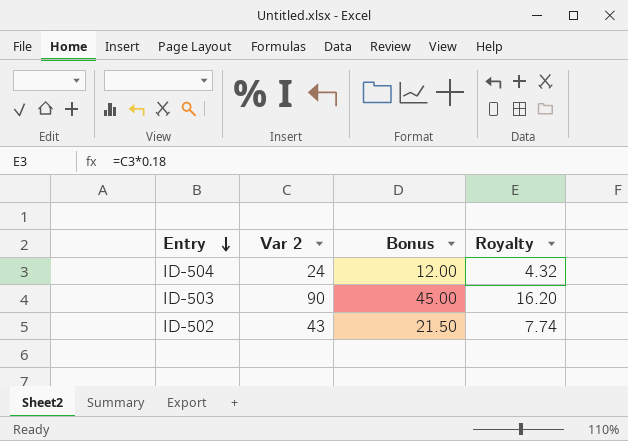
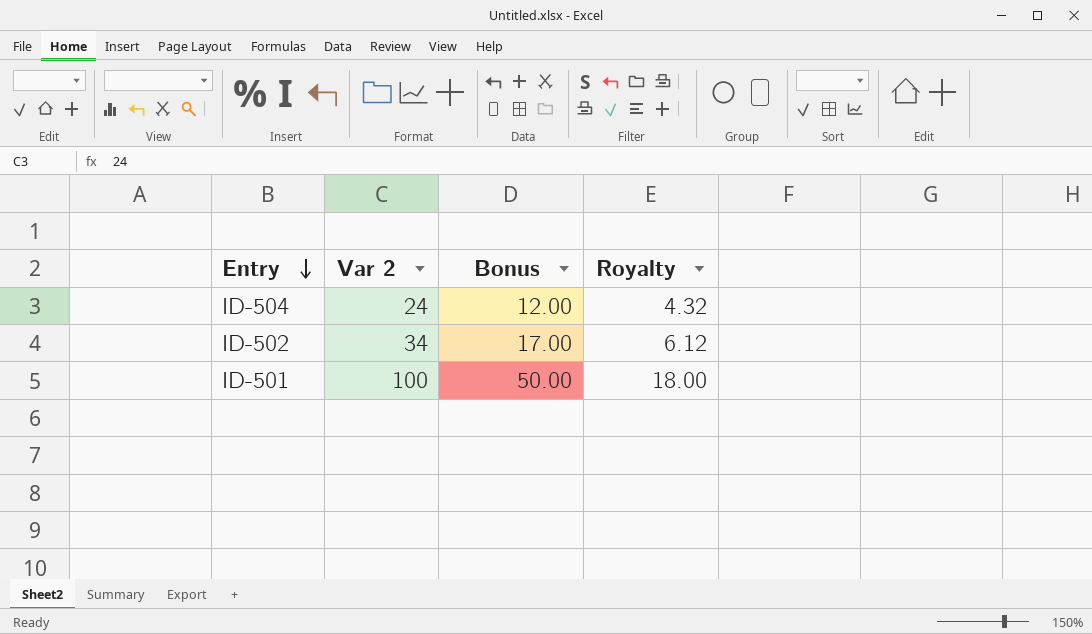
row ID-503: 90 | 45.00 | 16.20 -> none
ID-502 | Var 2: 43 -> 34
ID-502 | Bonus: 21.50 -> 17.00
ID-502 | Royalty: 7.74 -> 6.12
row ID-501: none -> 100 | 50.00 | 18.00

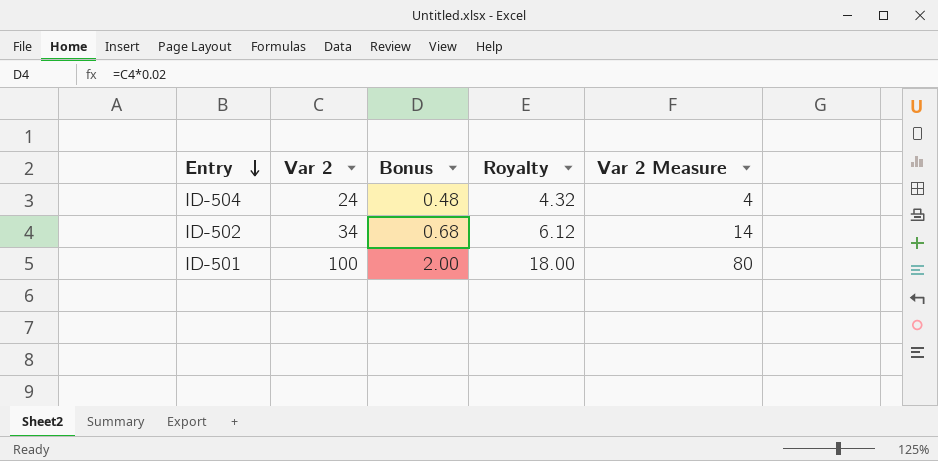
column Bonus | formula: [Var 2] * 0.5 -> [Var 2] * 0.02
column Var 2 Measure | formula: none -> [Var 2] - 20

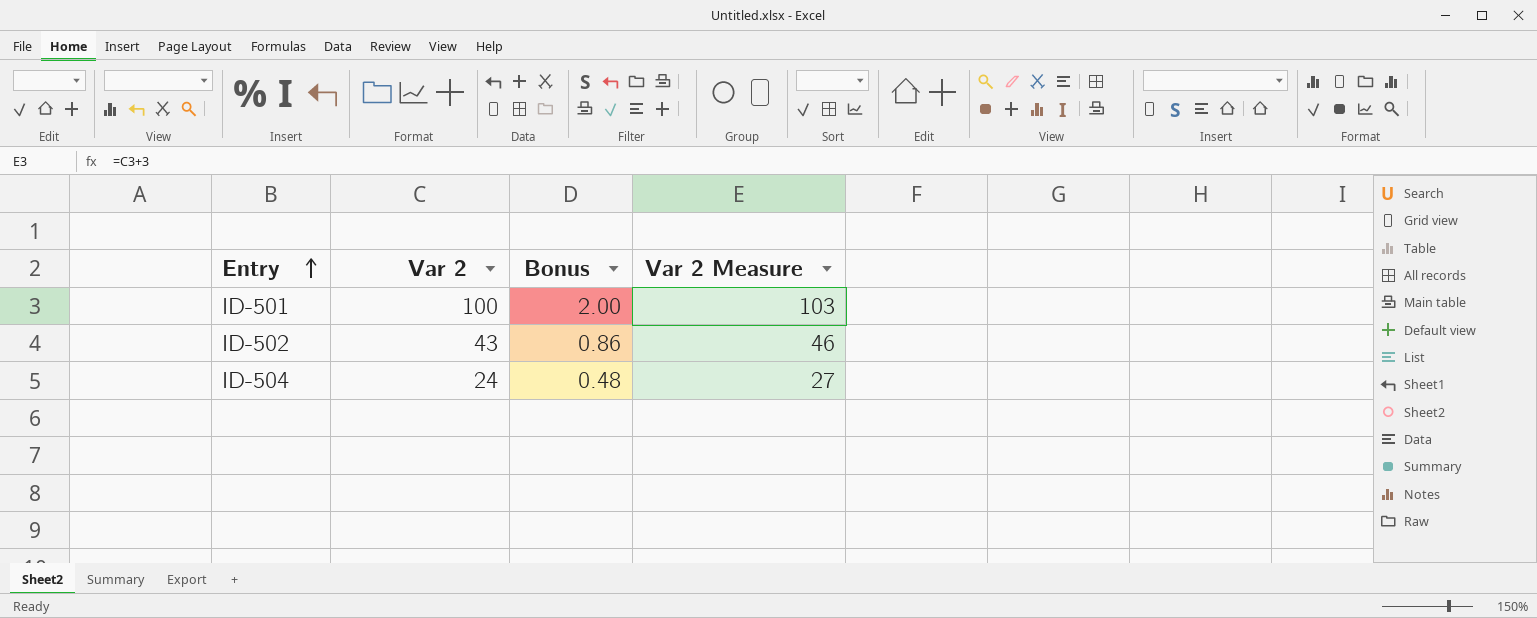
row order: Entry descending -> Entry ascending
column Royalty | formula: [Var 2] * 0.18 -> none
column Var 2 Measure | formula: [Var 2] - 20 -> [Var 2] + 3
ID-502 | Var 2: 34 -> 43
ID-502 | Bonus: 0.68 -> 0.86

